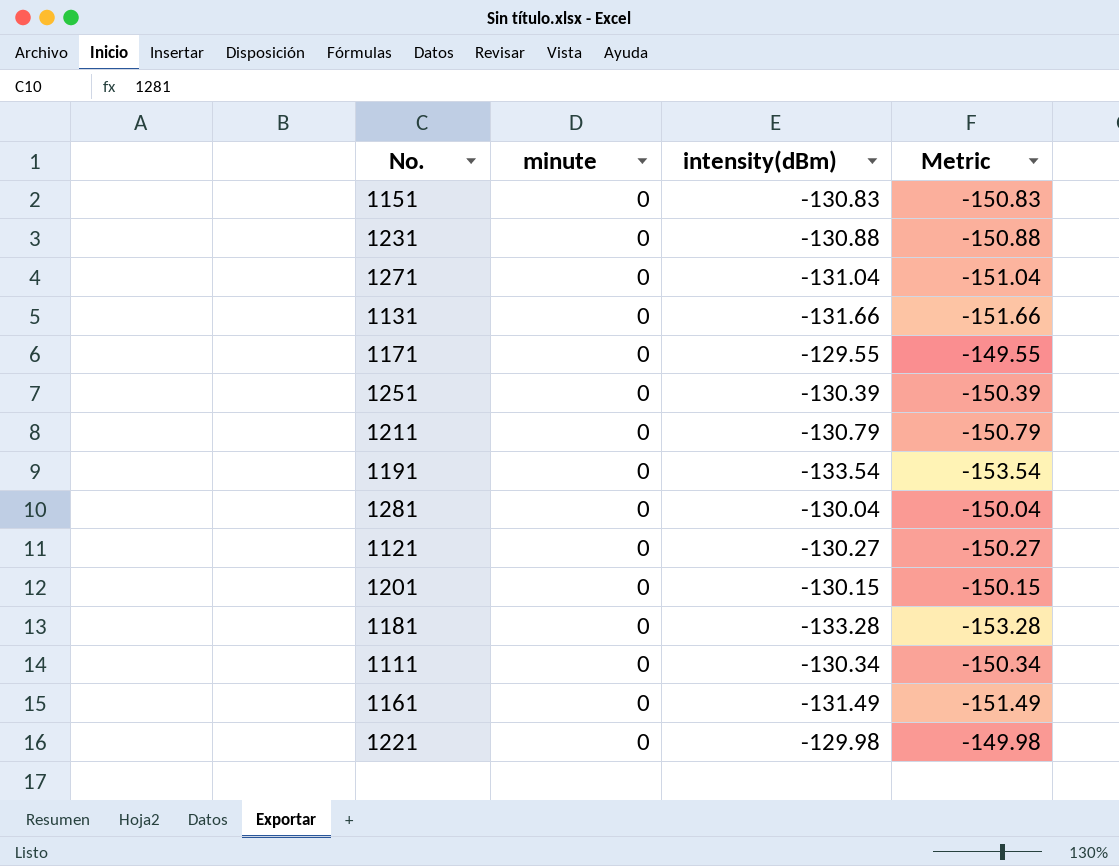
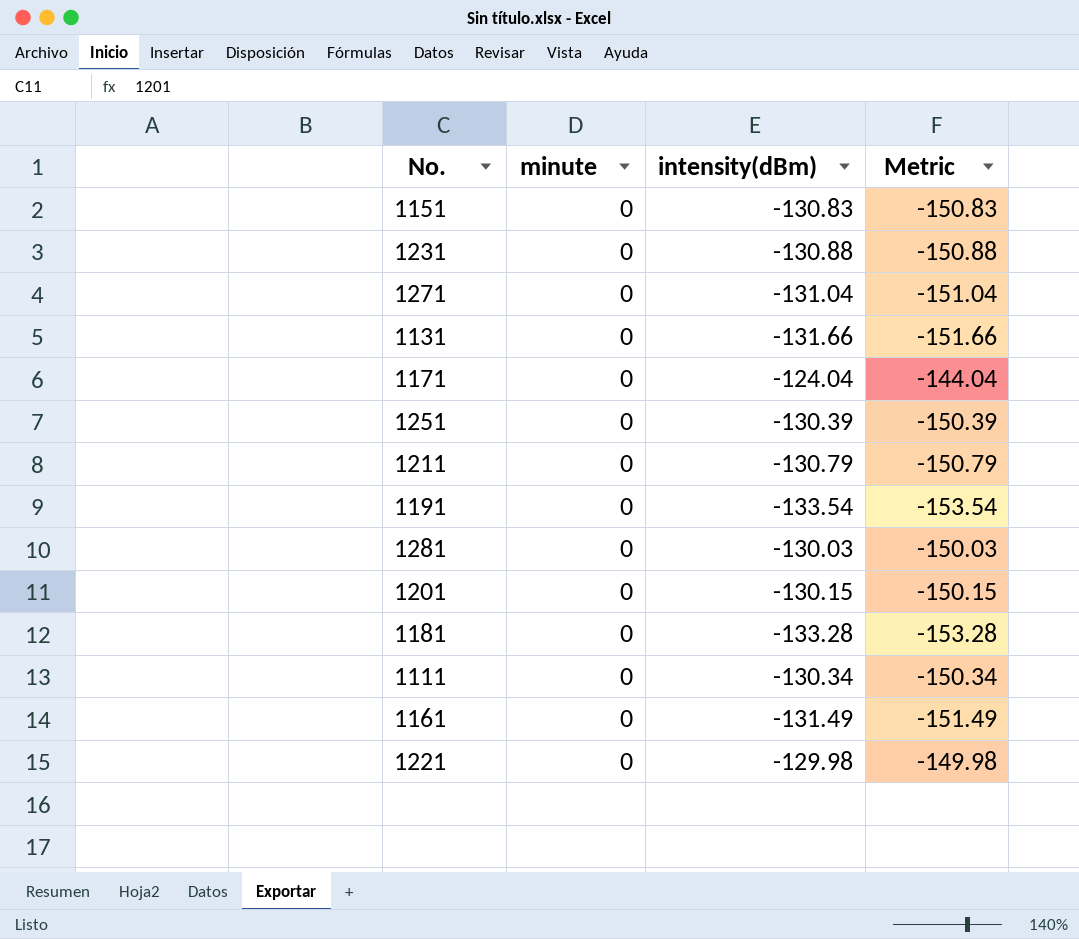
row 1121: 0 | -130.27 | -150.27 -> none
1171 | intensity(dBm): -129.55 -> -124.04
1171 | Metric: -149.55 -> -144.04
1281 | intensity(dBm): -130.04 -> -130.03
1281 | Metric: -150.04 -> -150.03

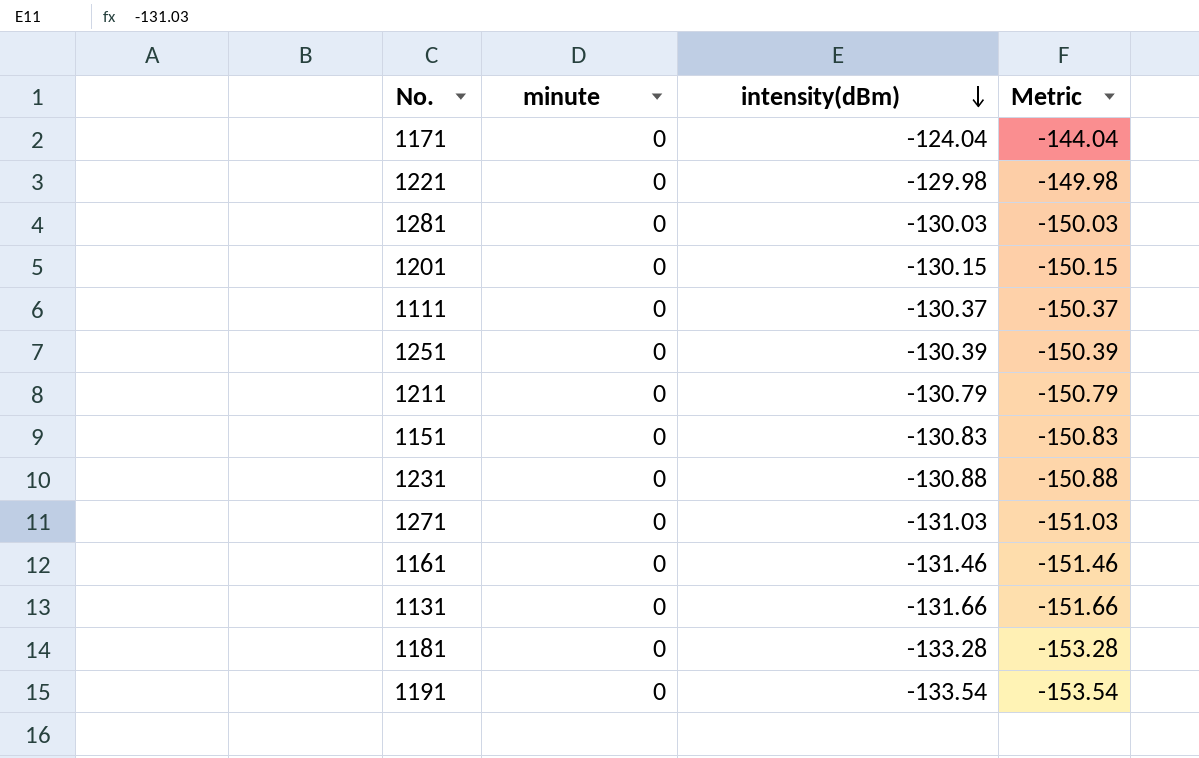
row order: none -> intensity(dBm) descending
1111 | intensity(dBm): -130.34 -> -130.37
1111 | Metric: -150.34 -> -150.37
1271 | intensity(dBm): -131.04 -> -131.03
1271 | Metric: -151.04 -> -151.03
1161 | intensity(dBm): -131.49 -> -131.46
1161 | Metric: -151.49 -> -151.46

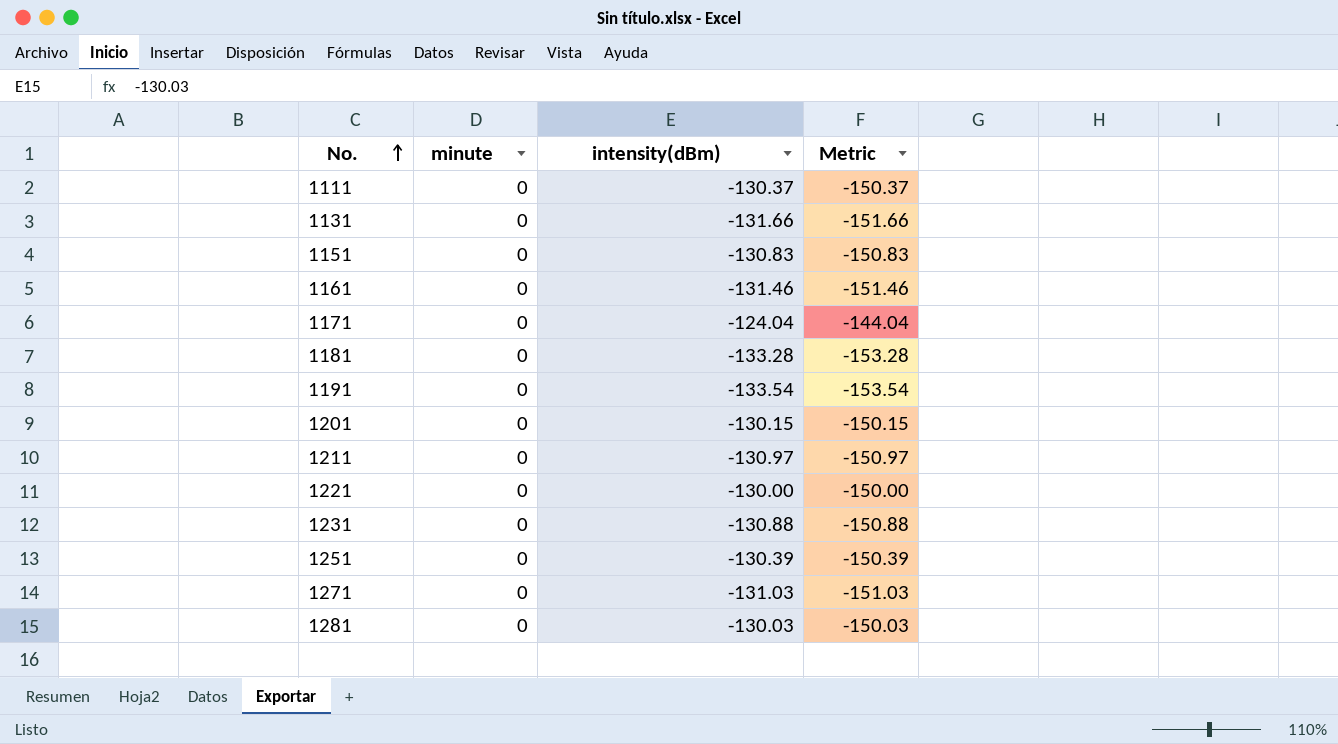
row order: intensity(dBm) descending -> No. ascending
1211 | intensity(dBm): -130.79 -> -130.97
1211 | Metric: -150.79 -> -150.97
1221 | intensity(dBm): -129.98 -> -130.00
1221 | Metric: -149.98 -> -150.00

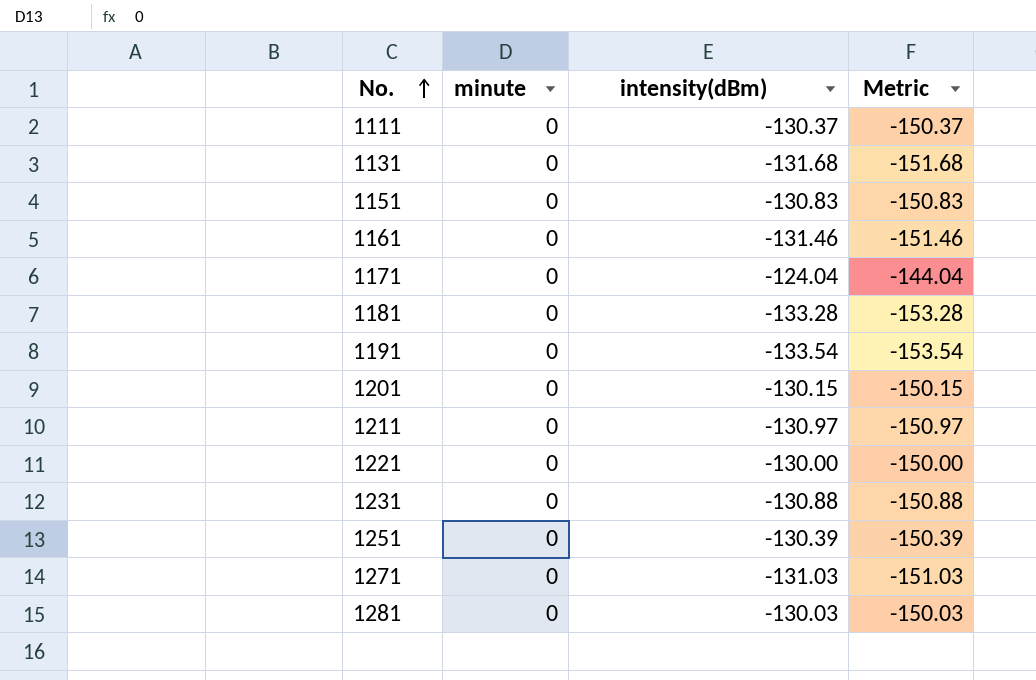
1131 | intensity(dBm): -131.66 -> -131.68
1131 | Metric: -151.66 -> -151.68

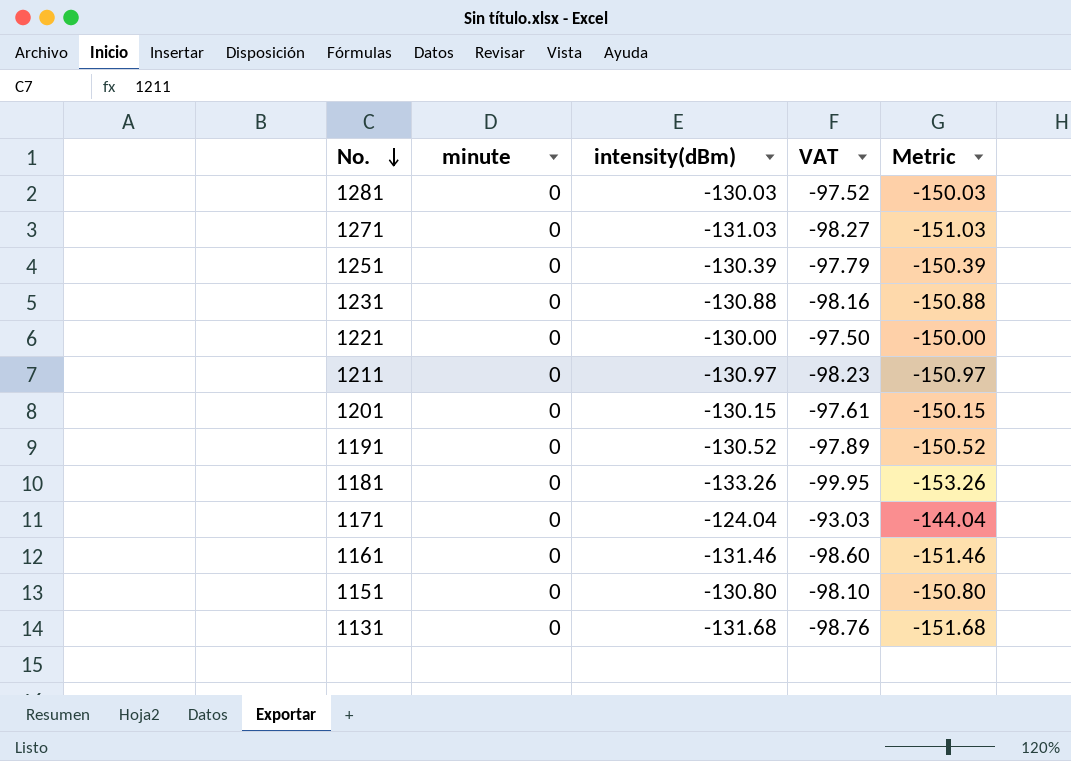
row order: No. ascending -> No. descending
column VAT | formula: none -> [intensity(dBm)] * 0.75
row 1111: 0 | -130.37 | -150.37 -> none
1191 | intensity(dBm): -133.54 -> -130.52
1191 | Metric: -153.54 -> -150.52
1181 | intensity(dBm): -133.28 -> -133.26
1181 | Metric: -153.28 -> -153.26
1151 | intensity(dBm): -130.83 -> -130.80
1151 | Metric: -150.83 -> -150.80

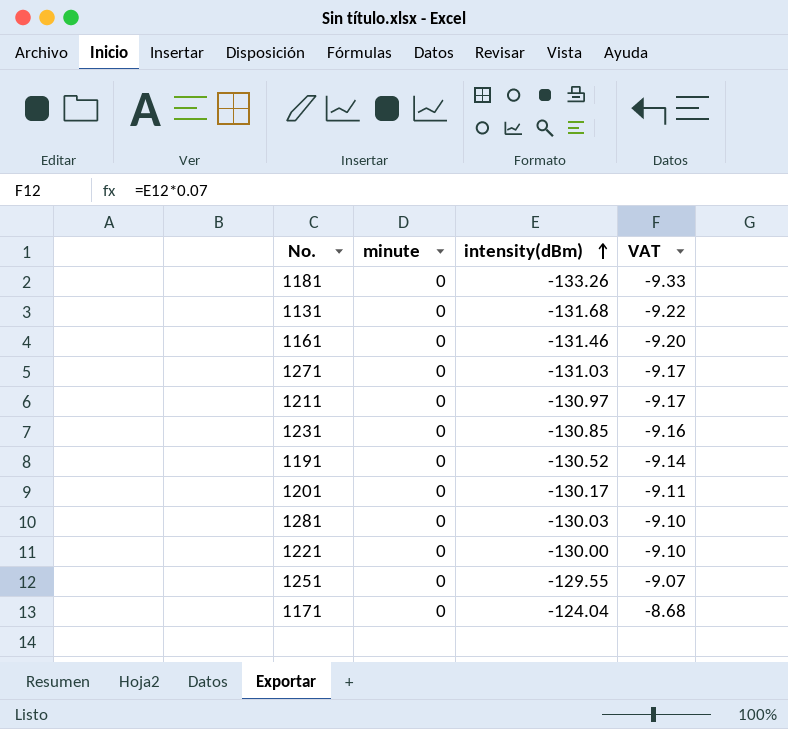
row order: No. descending -> intensity(dBm) ascending
column Metric | formula: [intensity(dBm)] - 20 -> none
column VAT | formula: [intensity(dBm)] * 0.75 -> [intensity(dBm)] * 0.07
row 1151: 0 | -130.80 | -98.10 | -150.80 -> none
1231 | intensity(dBm): -130.88 -> -130.85
1201 | intensity(dBm): -130.15 -> -130.17
1251 | intensity(dBm): -130.39 -> -129.55

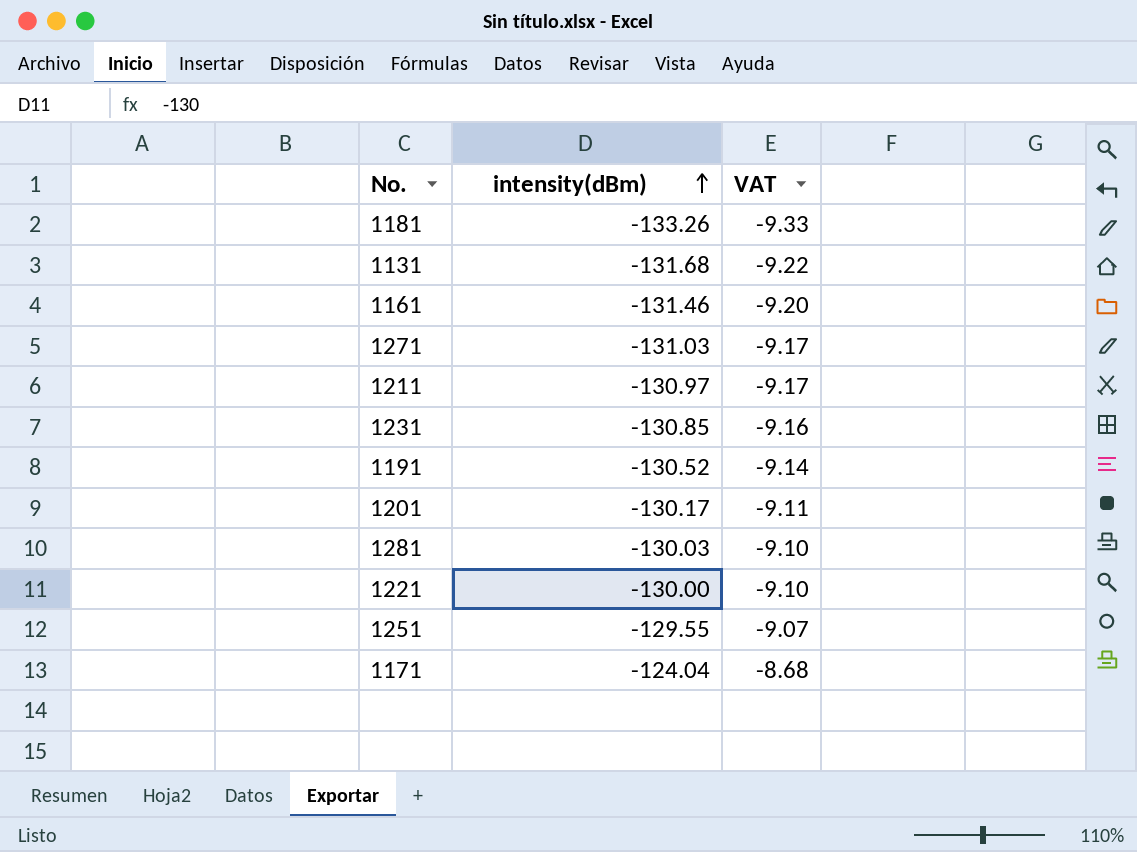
column minute | position: 2 -> none

